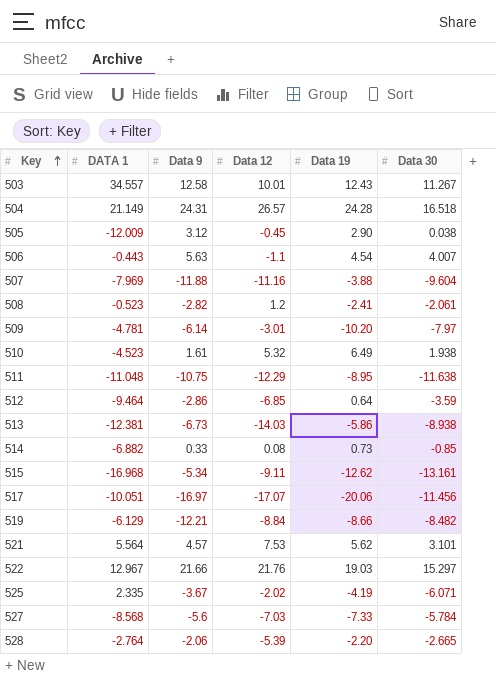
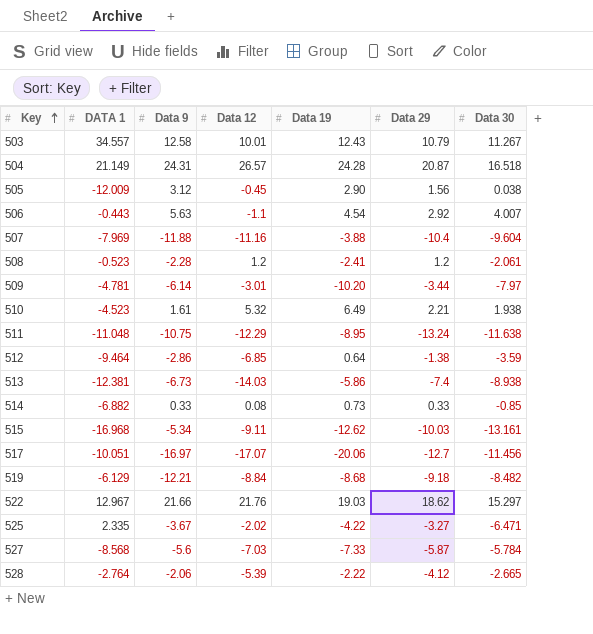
column Data 29 | position: none -> 6
row 521: 5.564 | 4.57 | 7.53 | 5.62 | 3.101 -> none
508 | Data 9: -2.82 -> -2.28
519 | Data 19: -8.66 -> -8.68
525 | Data 19: -4.19 -> -4.22
525 | Data 30: -6.071 -> -6.471
528 | Data 19: -2.20 -> -2.22

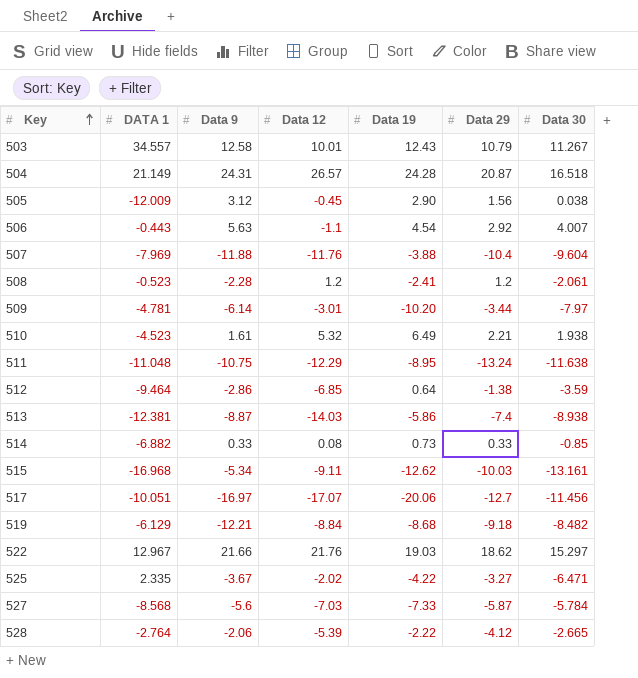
507 | Data 12: -11.16 -> -11.76
513 | Data 9: -6.73 -> -8.87

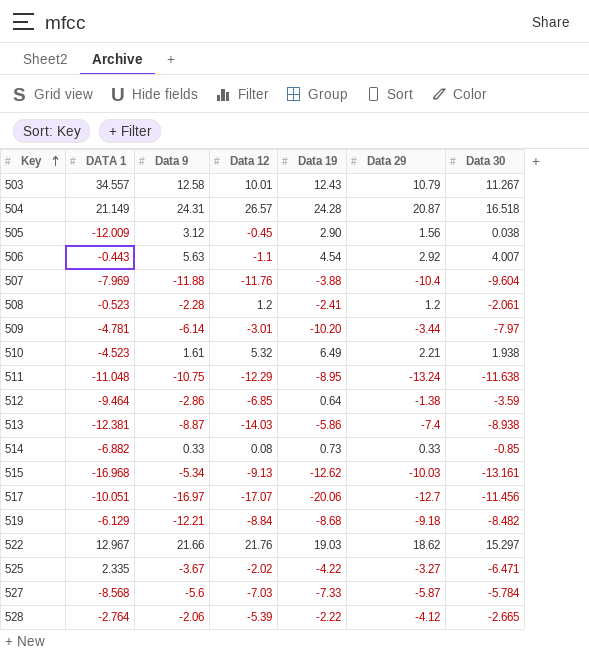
515 | Data 12: -9.11 -> -9.13

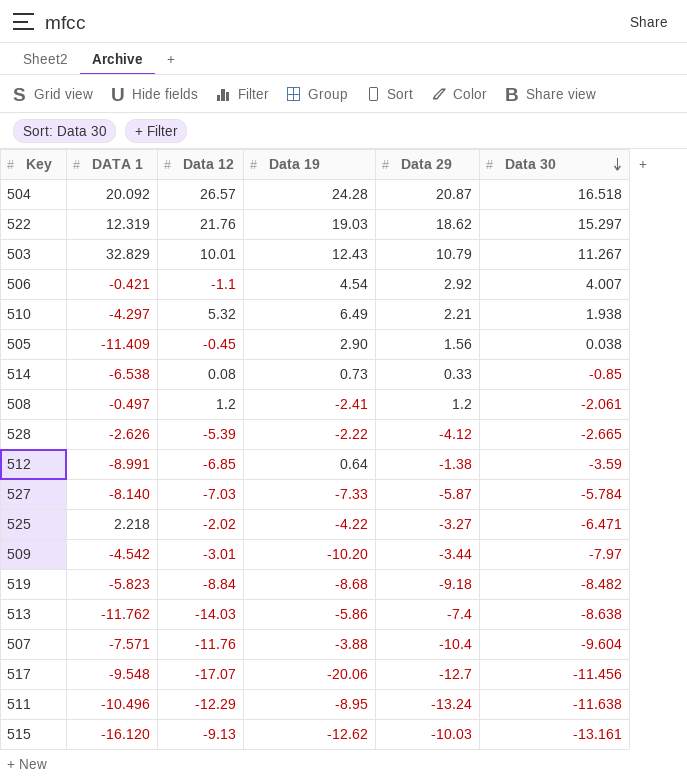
row order: Key ascending -> Data 30 descending
column Data 9 | position: 3 -> none
504 | DATA 1: 21.149 -> 20.092
522 | DATA 1: 12.967 -> 12.319
503 | DATA 1: 34.557 -> 32.829
506 | DATA 1: -0.443 -> -0.421
510 | DATA 1: -4.523 -> -4.297
505 | DATA 1: -12.009 -> -11.409
514 | DATA 1: -6.882 -> -6.538
508 | DATA 1: -0.523 -> -0.497
528 | DATA 1: -2.764 -> -2.626
512 | DATA 1: -9.464 -> -8.991
527 | DATA 1: -8.568 -> -8.140
525 | DATA 1: 2.335 -> 2.218
509 | DATA 1: -4.781 -> -4.542
519 | DATA 1: -6.129 -> -5.823
513 | DATA 1: -12.381 -> -11.762
513 | Data 30: -8.938 -> -8.638
507 | DATA 1: -7.969 -> -7.571
517 | DATA 1: -10.051 -> -9.548
511 | DATA 1: -11.048 -> -10.496
515 | DATA 1: -16.968 -> -16.120

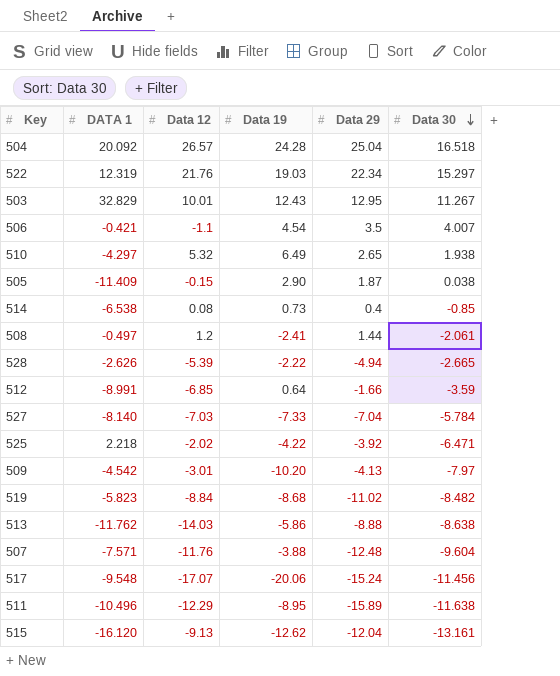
504 | Data 29: 20.87 -> 25.04
522 | Data 29: 18.62 -> 22.34
503 | Data 29: 10.79 -> 12.95
506 | Data 29: 2.92 -> 3.5
510 | Data 29: 2.21 -> 2.65
505 | Data 12: -0.45 -> -0.15
505 | Data 29: 1.56 -> 1.87
514 | Data 29: 0.33 -> 0.4
508 | Data 29: 1.2 -> 1.44
528 | Data 29: -4.12 -> -4.94
512 | Data 29: -1.38 -> -1.66
527 | Data 29: -5.87 -> -7.04
525 | Data 29: -3.27 -> -3.92
509 | Data 29: -3.44 -> -4.13
519 | Data 29: -9.18 -> -11.02
513 | Data 29: -7.4 -> -8.88
507 | Data 29: -10.4 -> -12.48
517 | Data 29: -12.7 -> -15.24
511 | Data 29: -13.24 -> -15.89
515 | Data 29: -10.03 -> -12.04

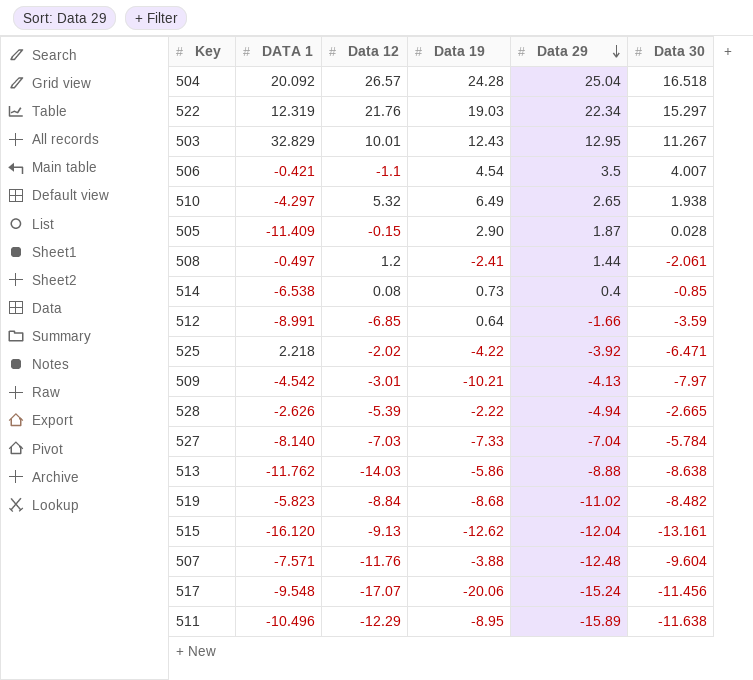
row order: Data 30 descending -> Data 29 descending
505 | Data 30: 0.038 -> 0.028
509 | Data 19: -10.20 -> -10.21

